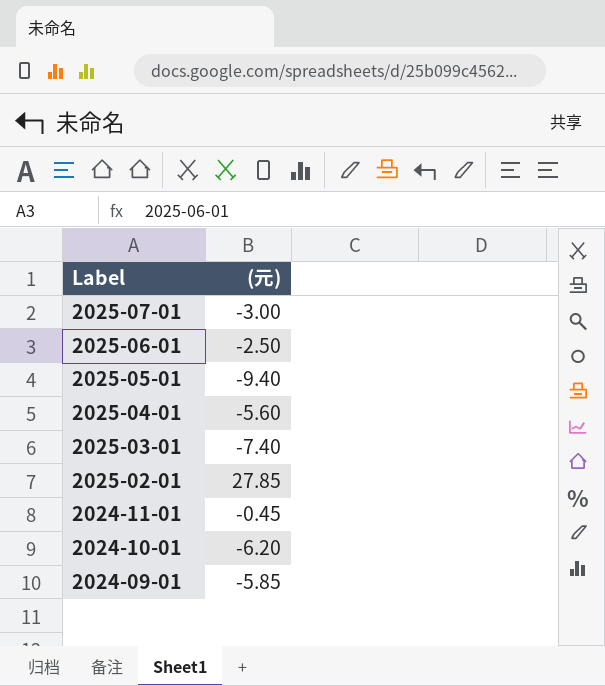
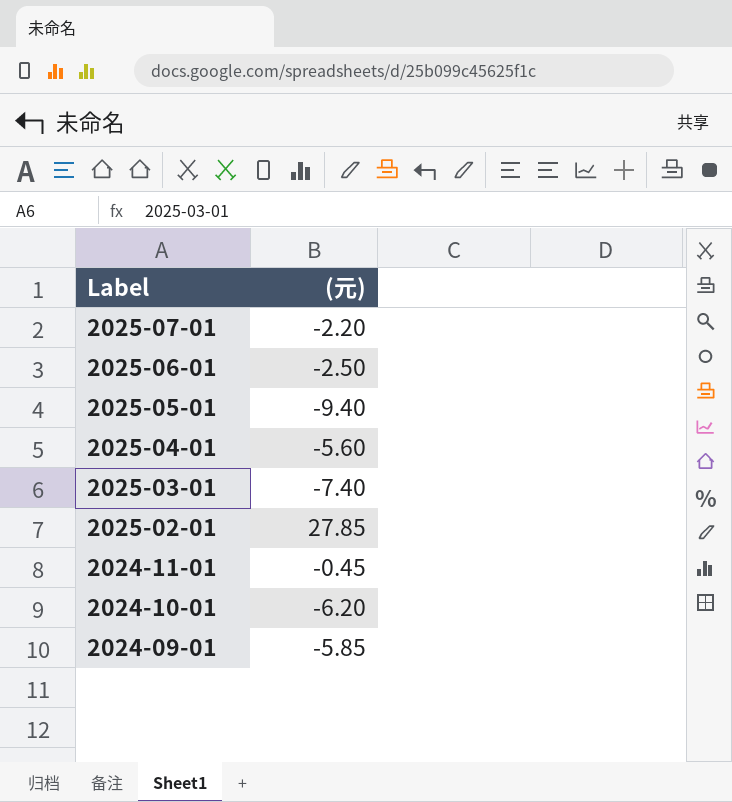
2025-07-01 | (元): -3.00 -> -2.20

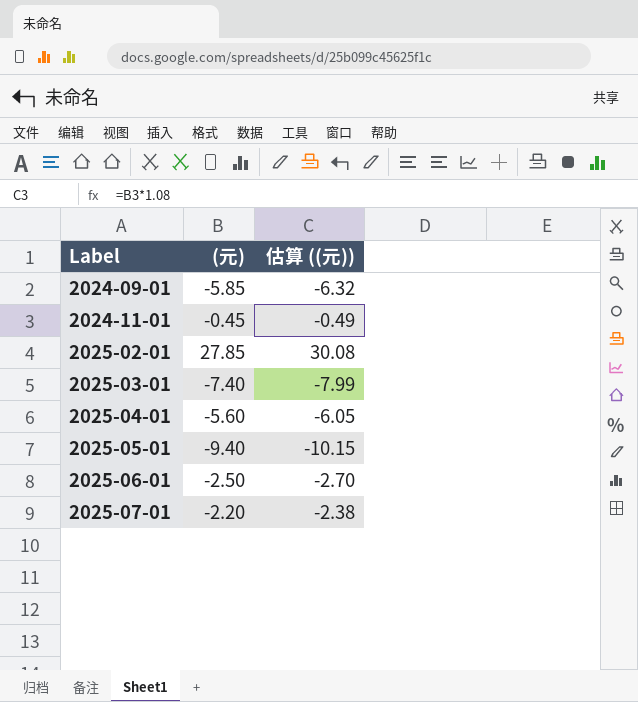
row order: Label descending -> Label ascending
column 估算 ((元)) | formula: none -> [(元)] * 1.08
row 2024-10-01: -6.20 -> none

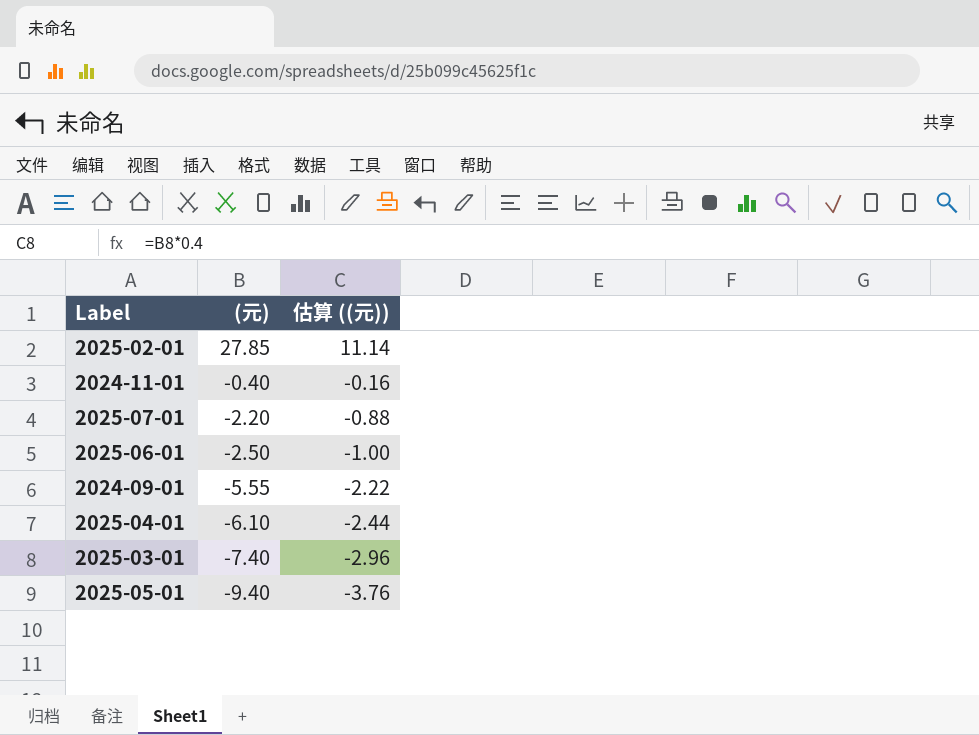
row order: Label ascending -> (元) descending
column 估算 ((元)) | formula: [(元)] * 1.08 -> [(元)] * 0.4
2024-11-01 | (元): -0.45 -> -0.40
2024-09-01 | (元): -5.85 -> -5.55
2025-04-01 | (元): -5.60 -> -6.10

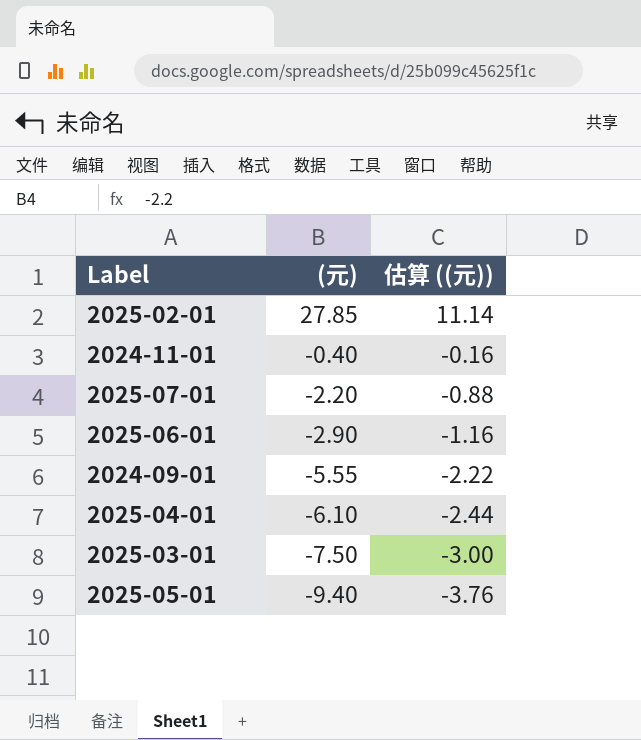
2025-06-01 | (元): -2.50 -> -2.90
2025-06-01 | 估算 ((元)): -1.00 -> -1.16
2025-03-01 | (元): -7.40 -> -7.50
2025-03-01 | 估算 ((元)): -2.96 -> -3.00

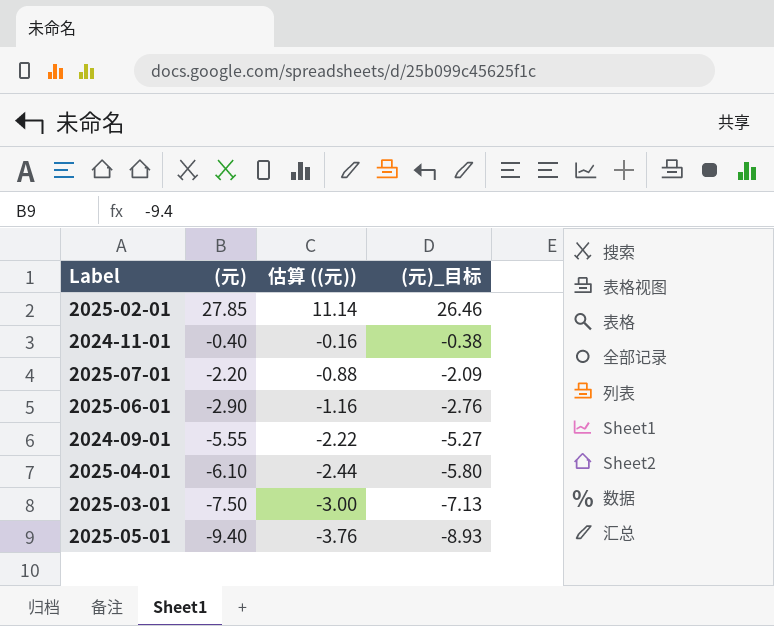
column (元)_目标 | formula: none -> [(元)] * 0.95

